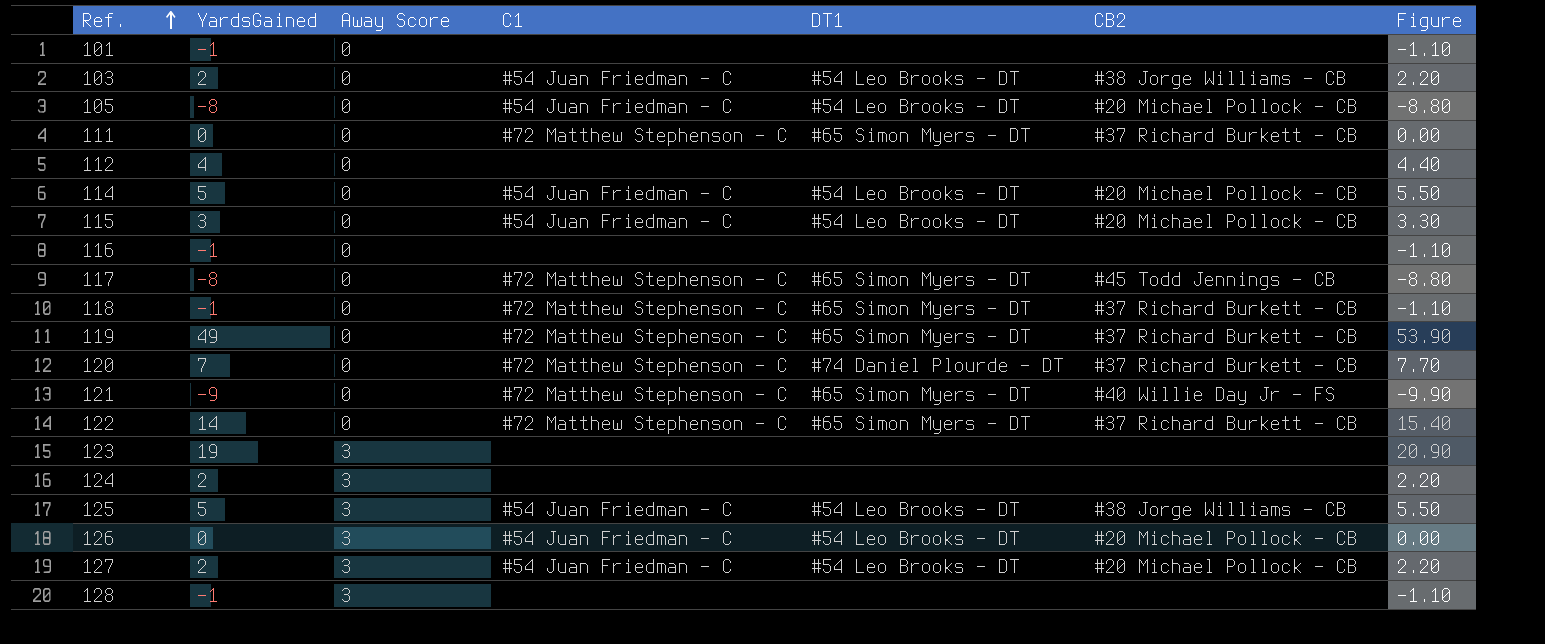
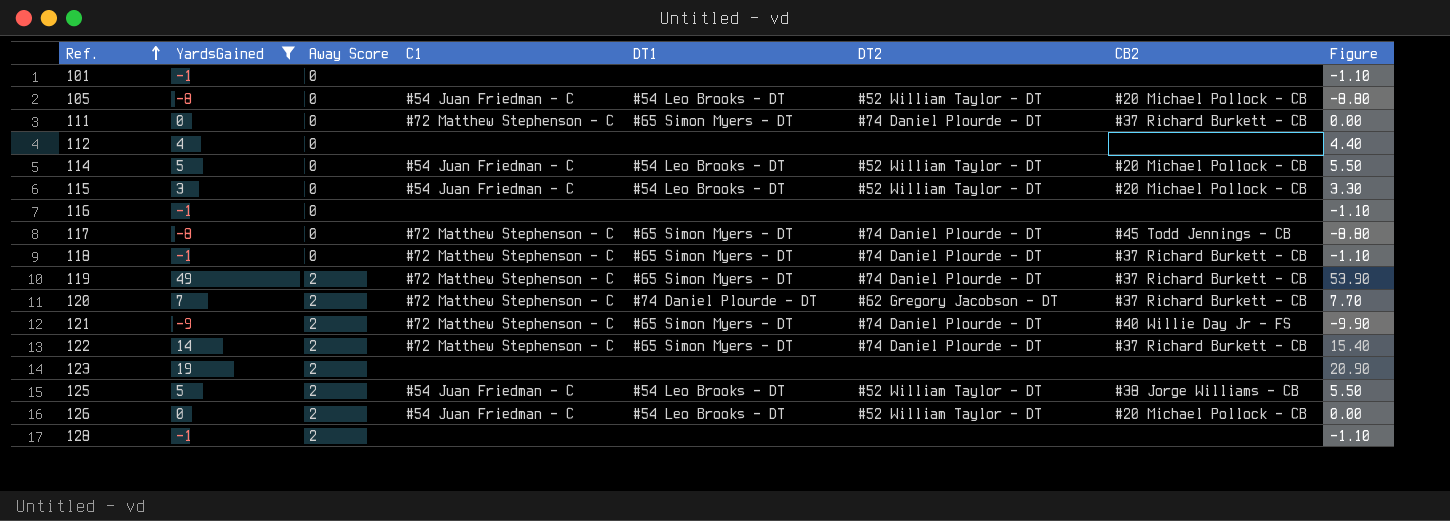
filter: none -> YardsGained != 2
column DT2 | position: none -> 6
119 | Away Score: 0 -> 2
120 | Away Score: 0 -> 2
121 | Away Score: 0 -> 2
122 | Away Score: 0 -> 2
123 | Away Score: 3 -> 2
125 | Away Score: 3 -> 2
126 | Away Score: 3 -> 2
128 | Away Score: 3 -> 2

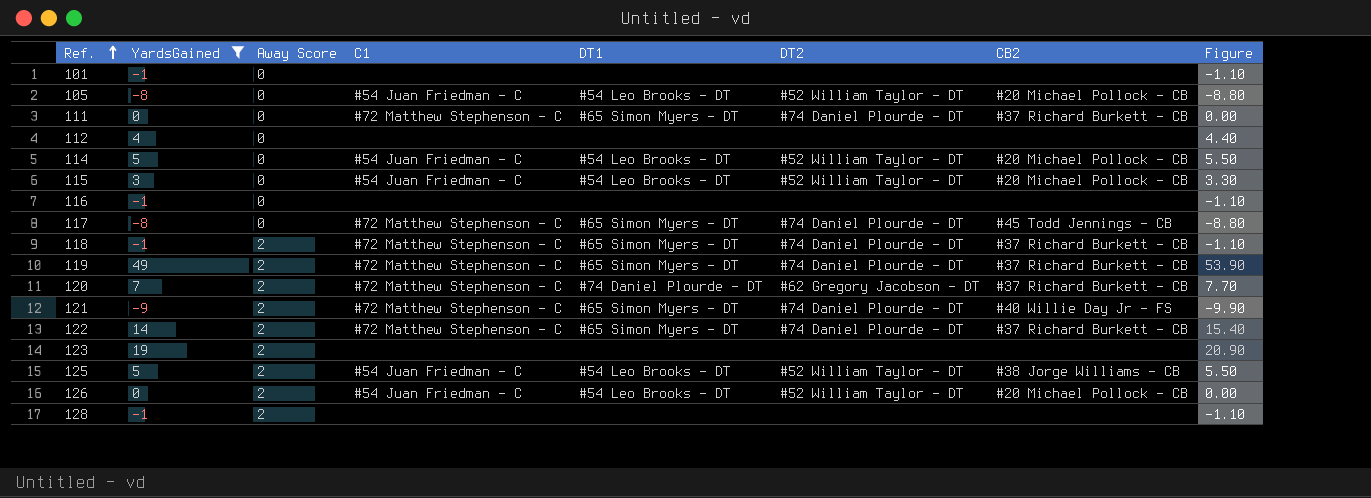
118 | Away Score: 0 -> 2

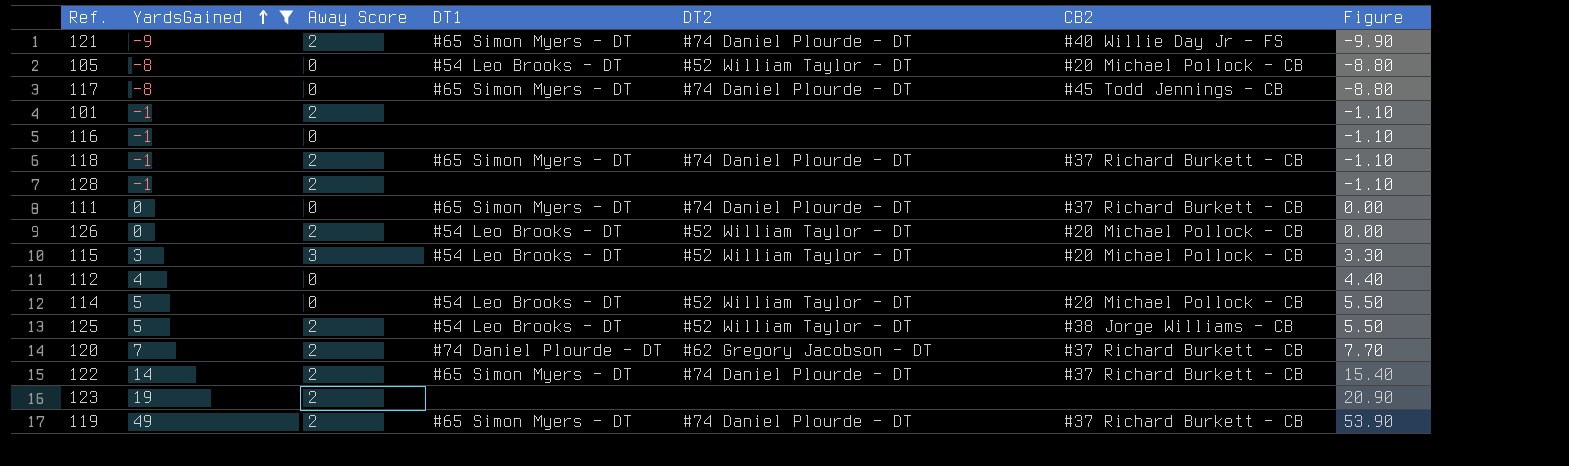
row order: Ref. ascending -> YardsGained ascending
column C1 | position: 4 -> none
101 | Away Score: 0 -> 2
115 | Away Score: 0 -> 3

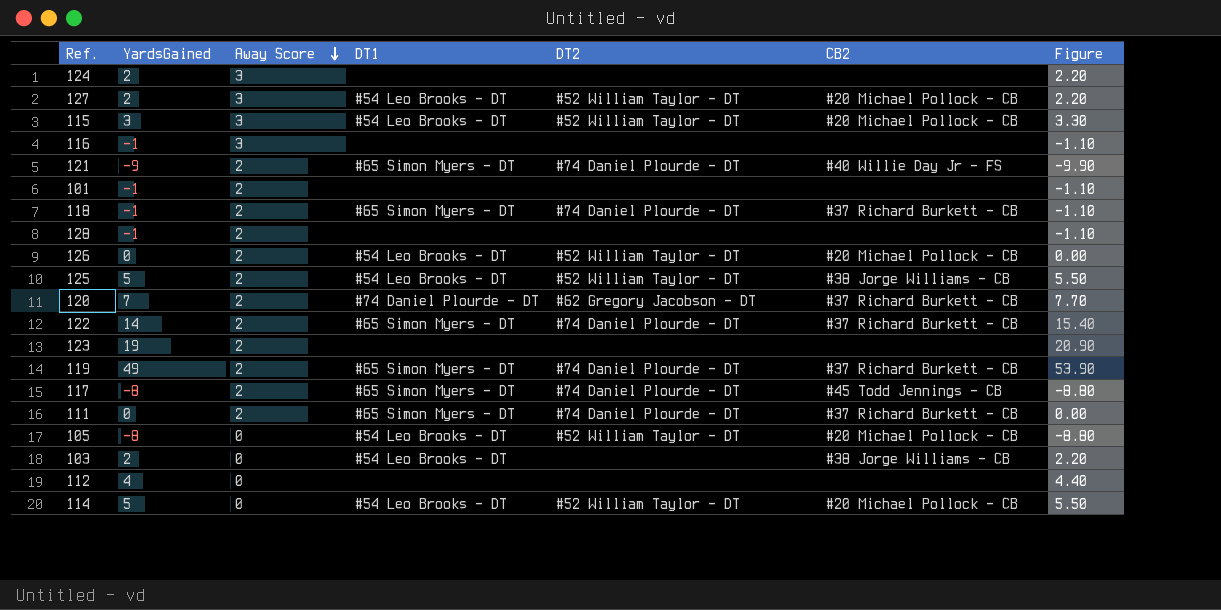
filter: YardsGained != 2 -> none
row order: YardsGained ascending -> Away Score descending
116 | Away Score: 0 -> 3
117 | Away Score: 0 -> 2
111 | Away Score: 0 -> 2

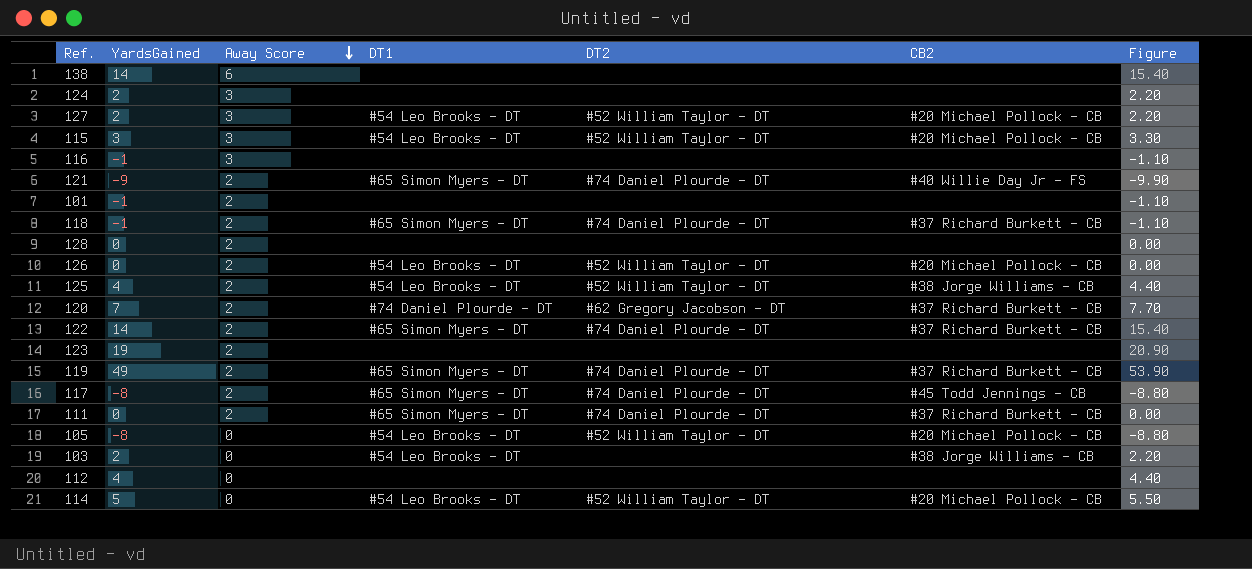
row 138: none -> 14 | 6 | none | none | none | 15.40
128 | YardsGained: -1 -> 0
128 | Figure: -1.10 -> 0.00
125 | YardsGained: 5 -> 4
125 | Figure: 5.50 -> 4.40

